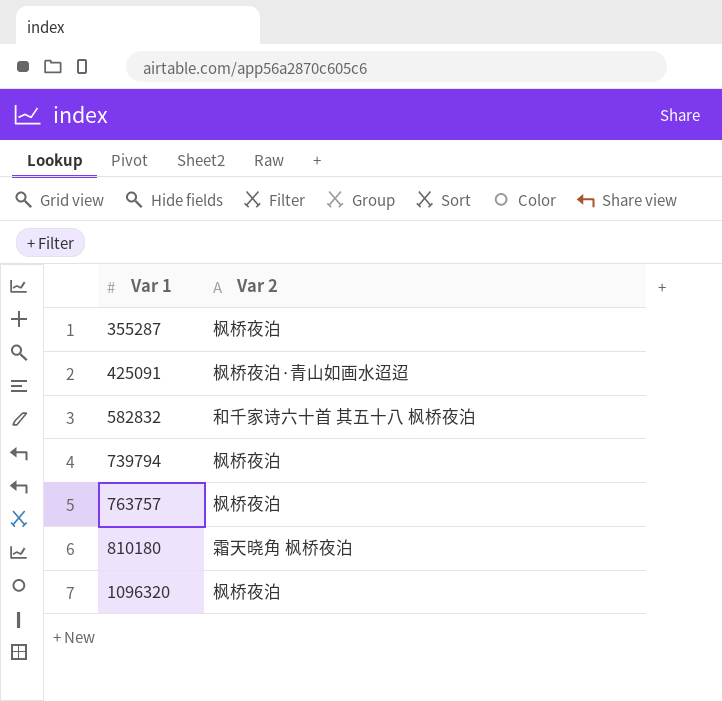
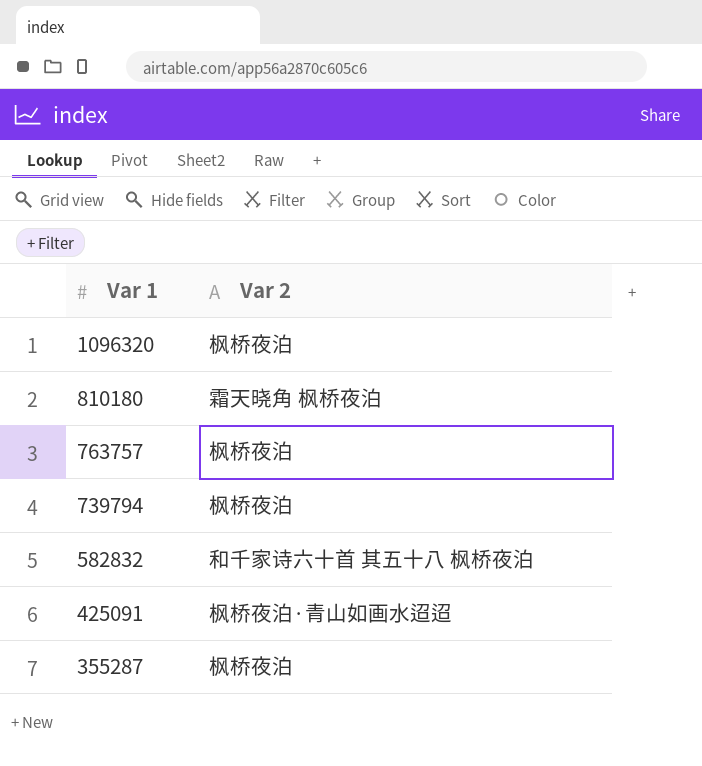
row order: Var 1 ascending -> Var 1 descending

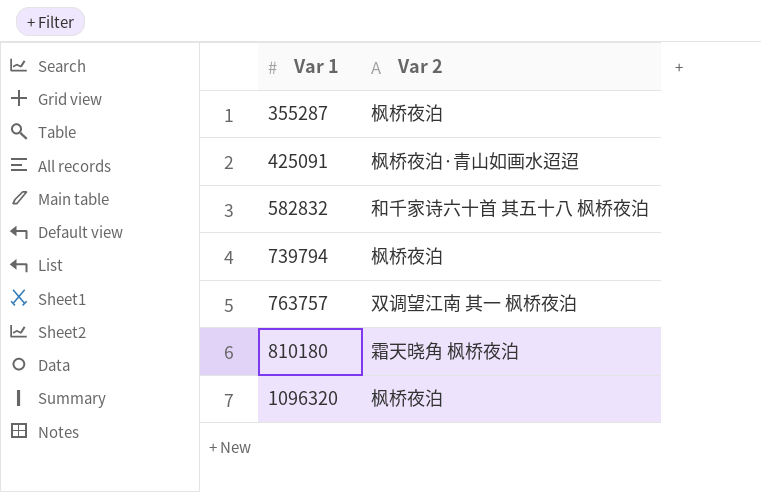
row order: Var 1 descending -> Var 1 ascending
763757 | Var 2: 枫桥夜泊 -> 双调望江南 其一 枫桥夜泊

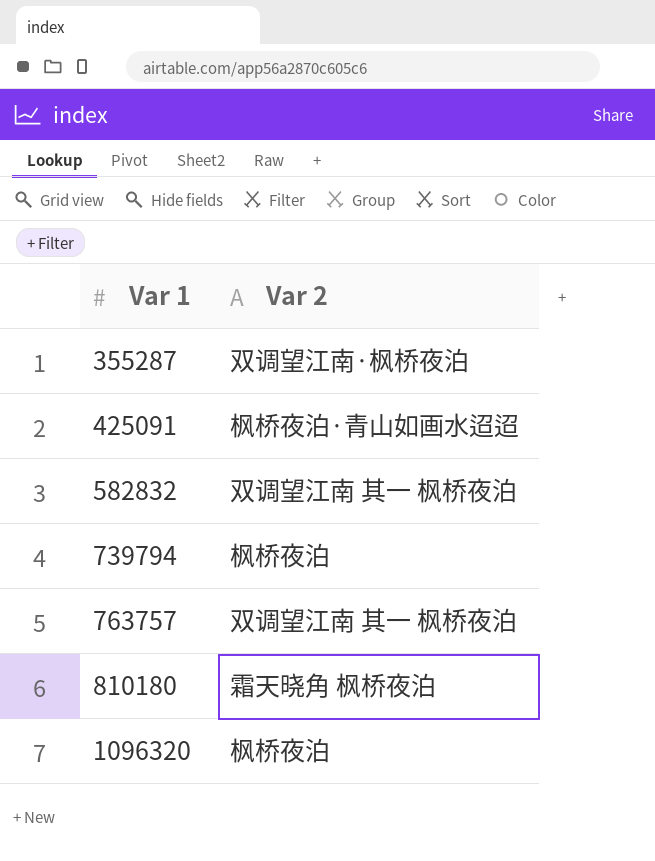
355287 | Var 2: 枫桥夜泊 -> 双调望江南·枫桥夜泊
582832 | Var 2: 和千家诗六十首 其五十八 枫桥夜泊 -> 双调望江南 其一 枫桥夜泊

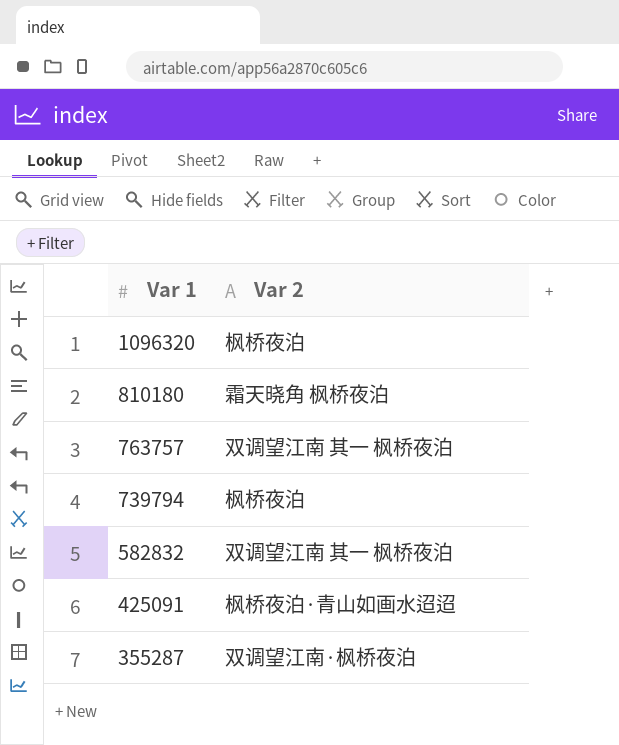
row order: Var 1 ascending -> Var 1 descending

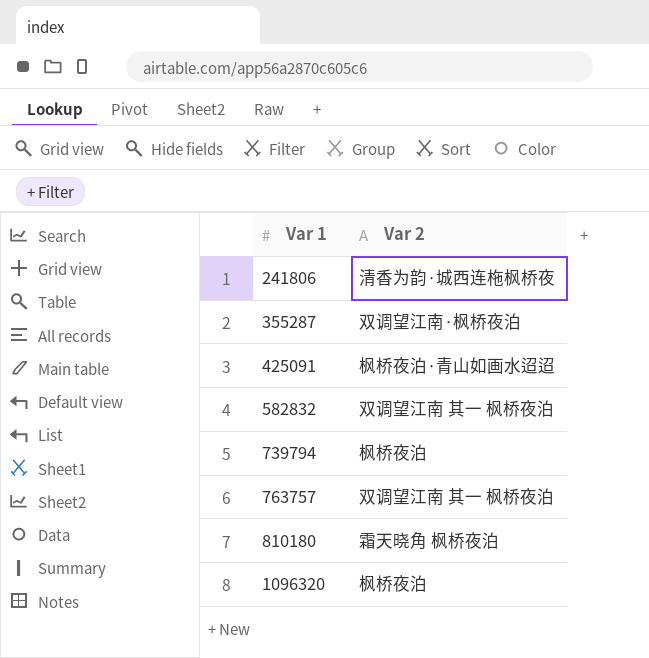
row order: Var 1 descending -> Var 1 ascending
row 241806: none -> 清香为韵·城西连柂枫桥夜

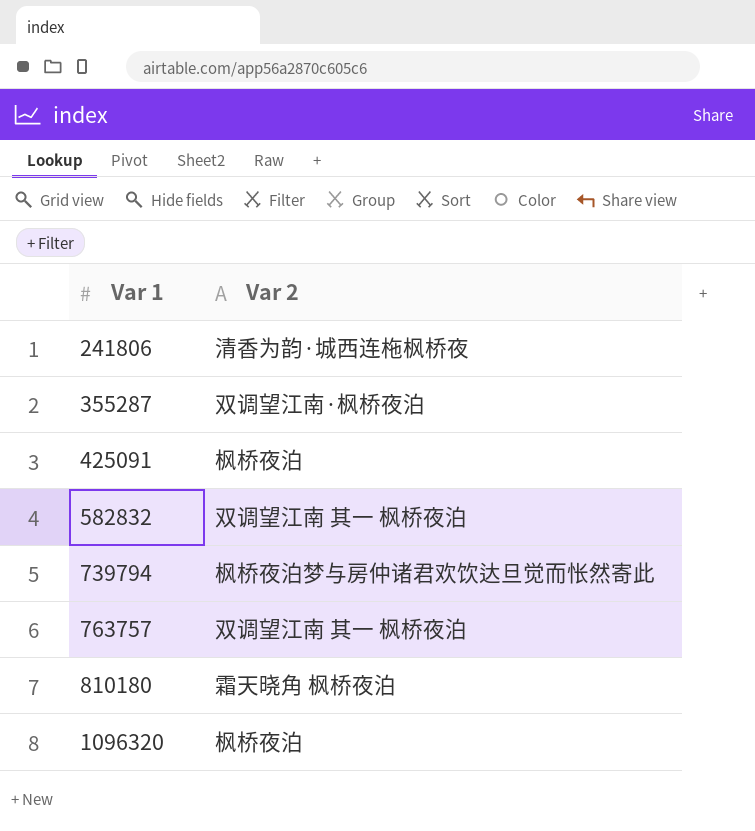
425091 | Var 2: 枫桥夜泊·青山如画水迢迢 -> 枫桥夜泊
739794 | Var 2: 枫桥夜泊 -> 枫桥夜泊梦与房仲诸君欢饮达旦觉而怅然寄此

